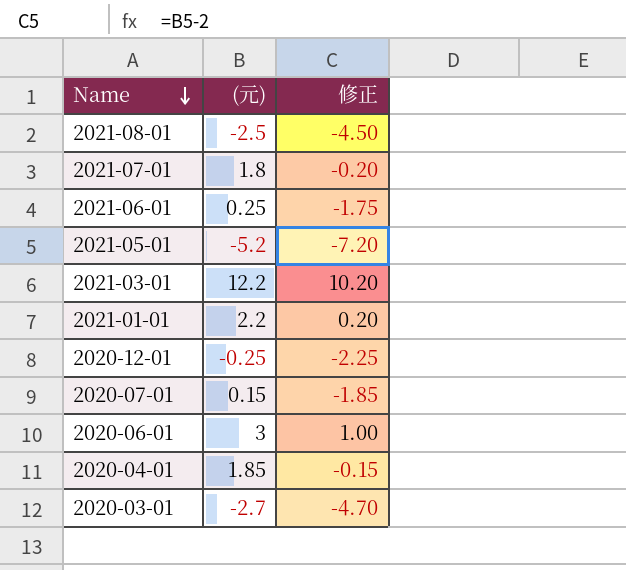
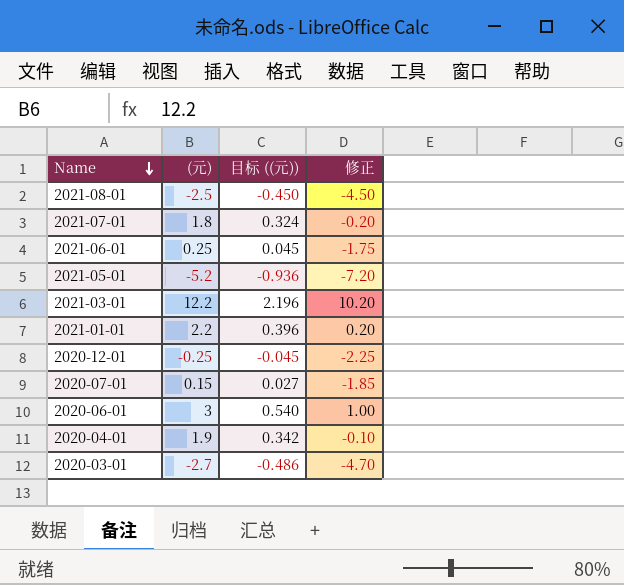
column 目标 ((元)) | formula: none -> [(元)] * 0.18
2020-04-01 | (元): 1.85 -> 1.9
2020-04-01 | 修正: -0.15 -> -0.10

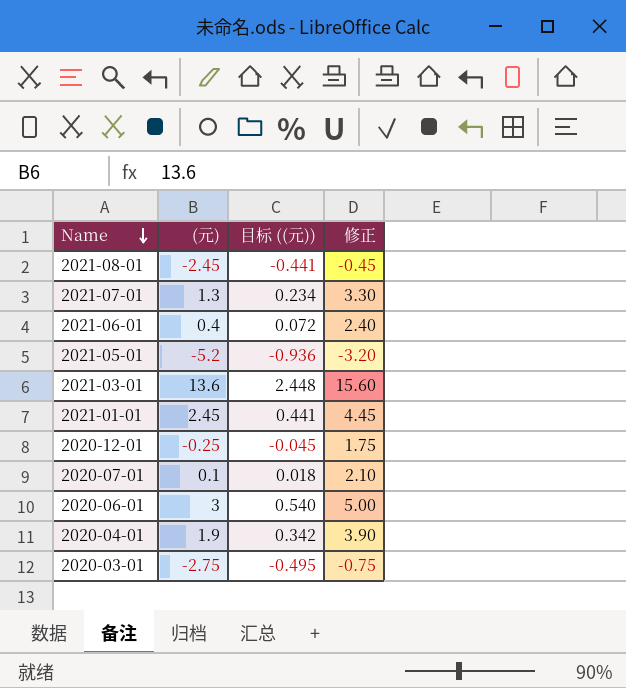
column 修正 | formula: [(元)] - 2 -> [(元)] + 2
2021-08-01 | (元): -2.5 -> -2.45
2021-08-01 | 目标 ((元)): -0.450 -> -0.441
2021-07-01 | (元): 1.8 -> 1.3
2021-07-01 | 目标 ((元)): 0.324 -> 0.234
2021-06-01 | (元): 0.25 -> 0.4
2021-06-01 | 目标 ((元)): 0.045 -> 0.072
2021-03-01 | (元): 12.2 -> 13.6
2021-03-01 | 目标 ((元)): 2.196 -> 2.448
2021-01-01 | (元): 2.2 -> 2.45
2021-01-01 | 目标 ((元)): 0.396 -> 0.441
2020-07-01 | (元): 0.15 -> 0.1
2020-07-01 | 目标 ((元)): 0.027 -> 0.018
2020-03-01 | (元): -2.7 -> -2.75
2020-03-01 | 目标 ((元)): -0.486 -> -0.495

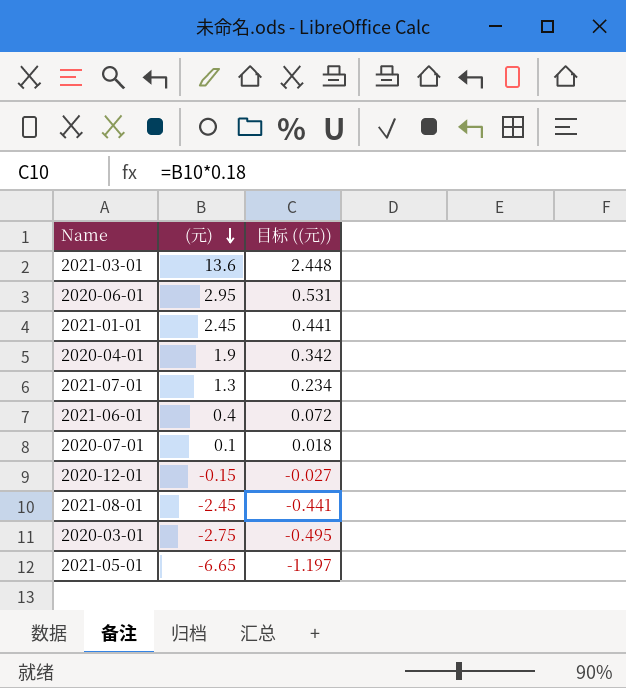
row order: Name descending -> (元) descending
column 修正 | formula: [(元)] + 2 -> none
2020-06-01 | (元): 3 -> 2.95
2020-06-01 | 目标 ((元)): 0.540 -> 0.531
2020-12-01 | (元): -0.25 -> -0.15
2020-12-01 | 目标 ((元)): -0.045 -> -0.027
2021-05-01 | (元): -5.2 -> -6.65
2021-05-01 | 目标 ((元)): -0.936 -> -1.197

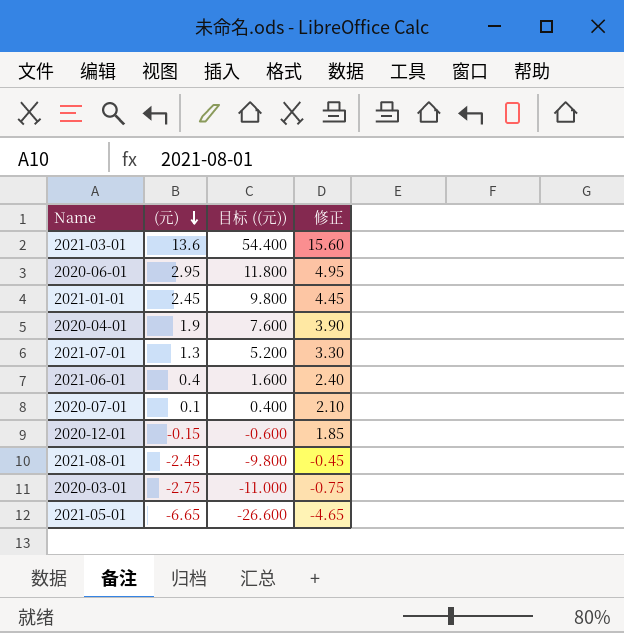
column 目标 ((元)) | formula: [(元)] * 0.18 -> [(元)] * 4
column 修正 | formula: none -> [(元)] + 2

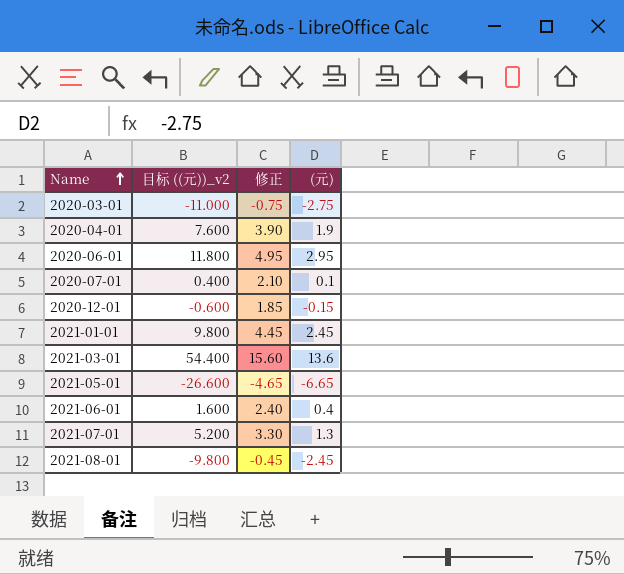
row order: (元) descending -> Name ascending
column name: 目标 ((元)) -> 目标 ((元))_v2
column (元) | position: 2 -> 4

